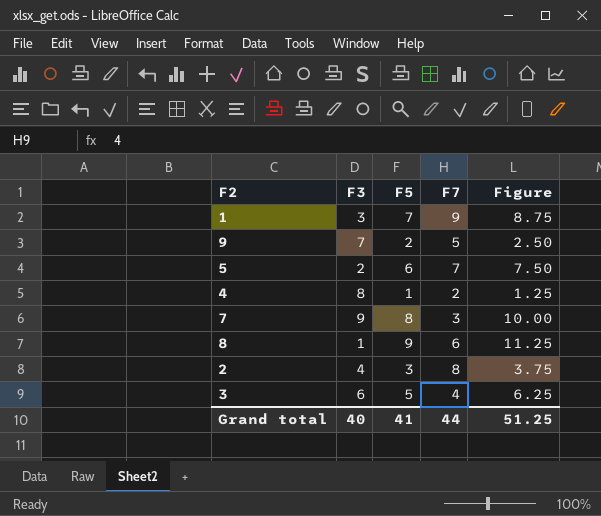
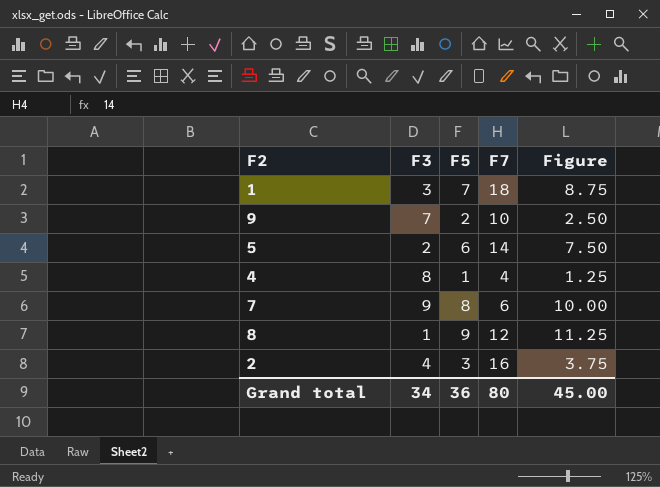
row 3: 6 | 5 | 4 | 6.25 -> none
1 | F7: 9 -> 18
9 | F7: 5 -> 10
5 | F7: 7 -> 14
4 | F7: 2 -> 4
7 | F7: 3 -> 6
8 | F7: 6 -> 12
2 | F7: 8 -> 16
Grand total | F3: 40 -> 34
Grand total | F5: 41 -> 36
Grand total | F7: 44 -> 80
Grand total | Figure: 51.25 -> 45.00

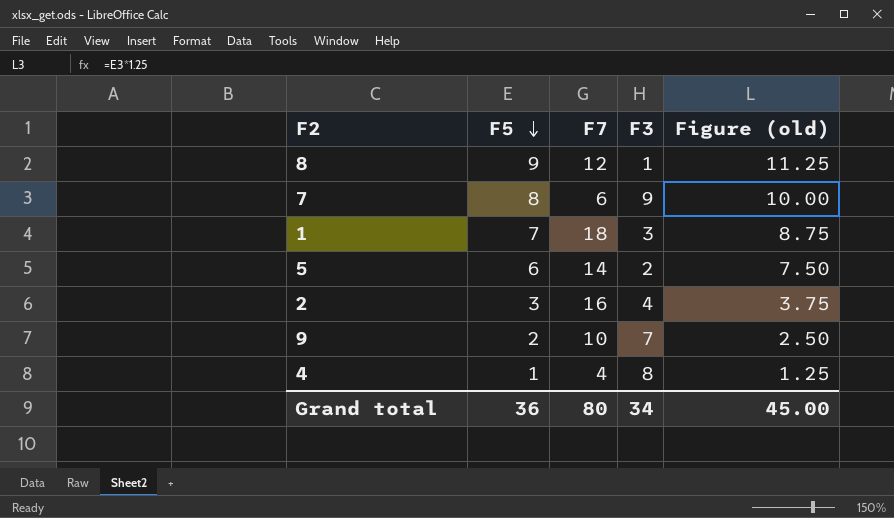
row order: none -> F5 descending
column F3 | position: 2 -> 4
column name: Figure -> Figure (old)

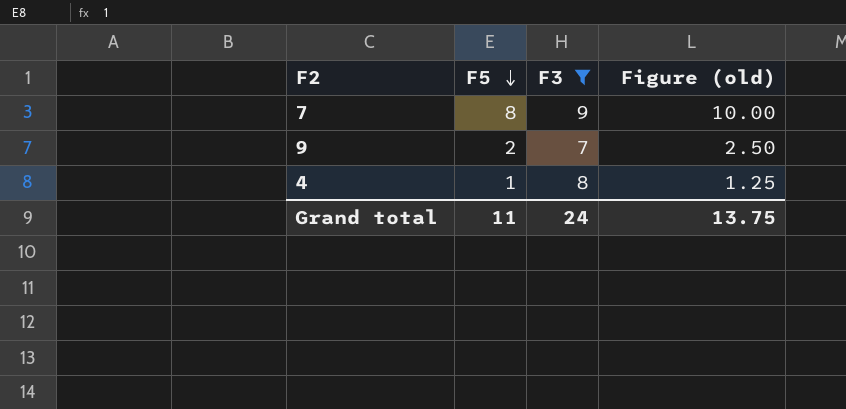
filter: none -> F3 >= 7
column F7 | position: 3 -> none
Grand total | F5: 36 -> 11
Grand total | F3: 34 -> 24
Grand total | Figure (old): 45.00 -> 13.75

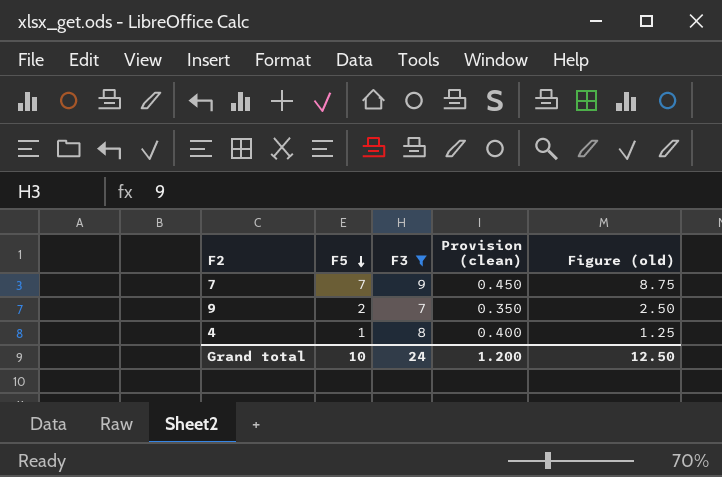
column Provision (clean) | formula: none -> [F3] * 0.05
7 | F5: 8 -> 7
7 | Figure (old): 10.00 -> 8.75
Grand total | F5: 11 -> 10
Grand total | Figure (old): 13.75 -> 12.50

